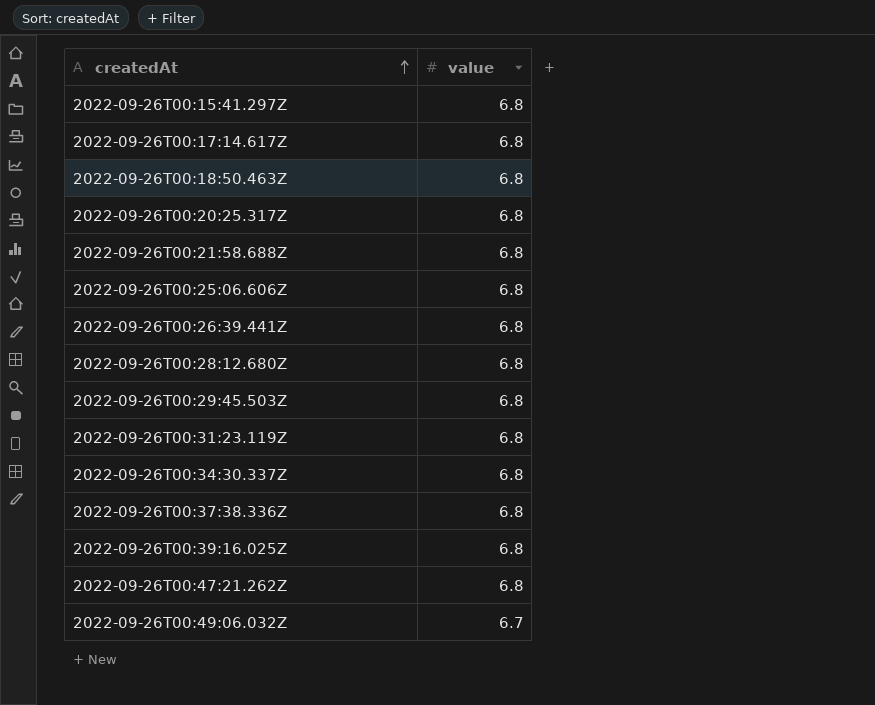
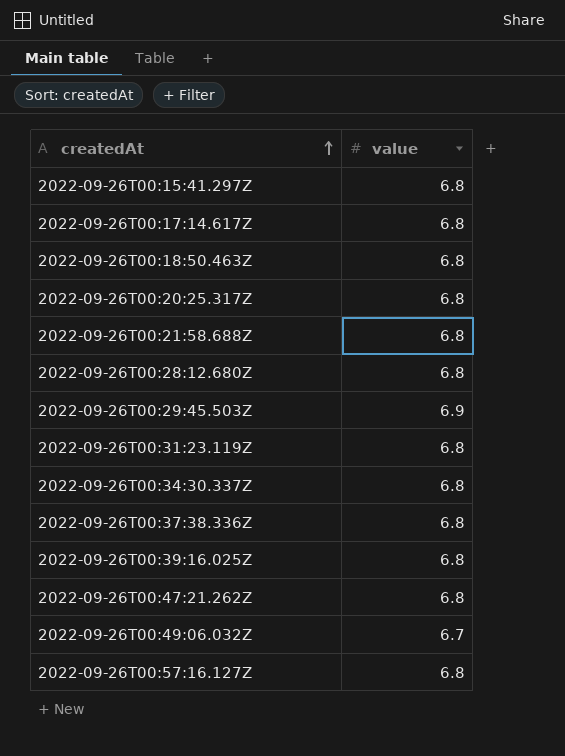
row 2022-09-26T00:25:06.606Z: 6.8 -> none
row 2022-09-26T00:26:39.441Z: 6.8 -> none
2022-09-26T00:29:45.503Z | value: 6.8 -> 6.9
row 2022-09-26T00:57:16.127Z: none -> 6.8

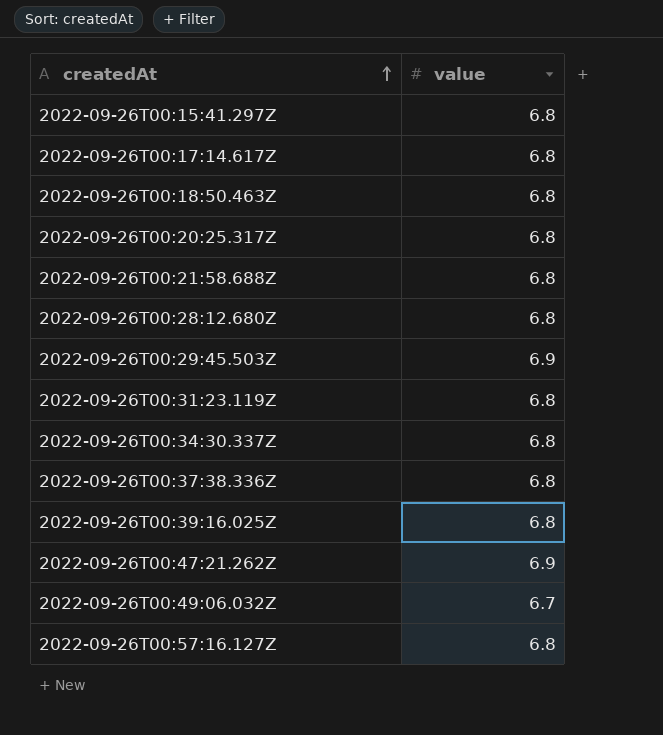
2022-09-26T00:47:21.262Z | value: 6.8 -> 6.9

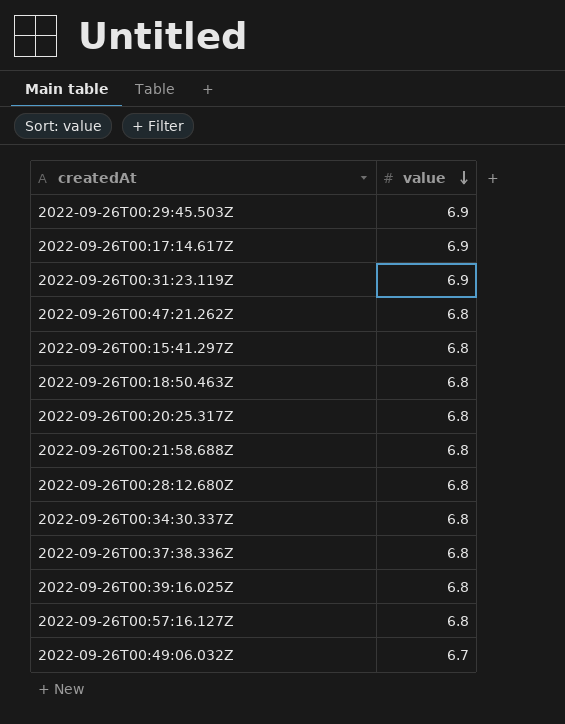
row order: createdAt ascending -> value descending
2022-09-26T00:17:14.617Z | value: 6.8 -> 6.9
2022-09-26T00:31:23.119Z | value: 6.8 -> 6.9
2022-09-26T00:47:21.262Z | value: 6.9 -> 6.8

